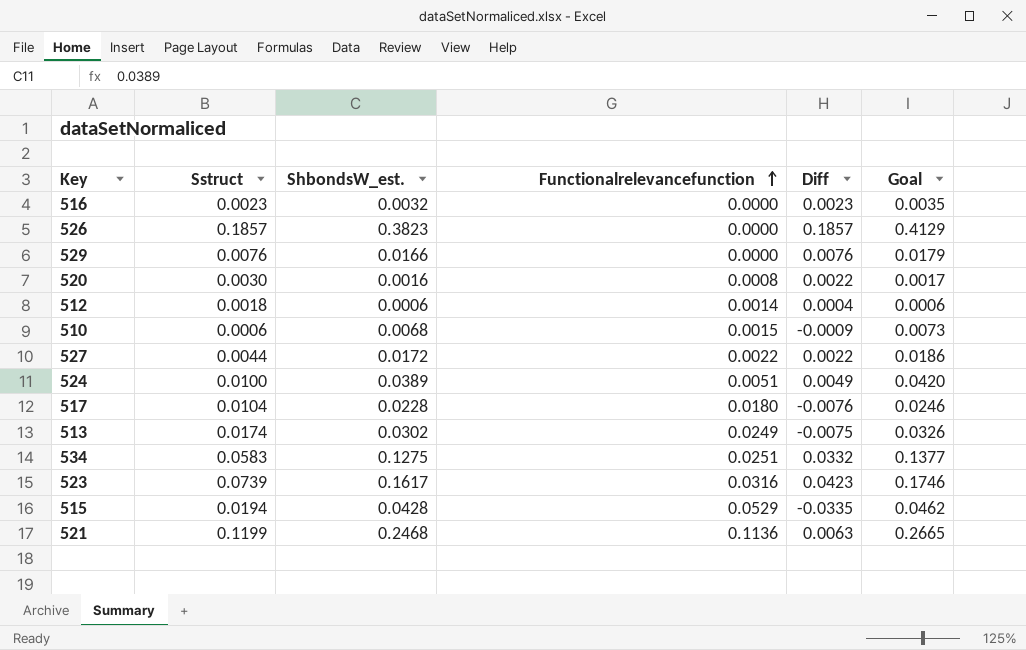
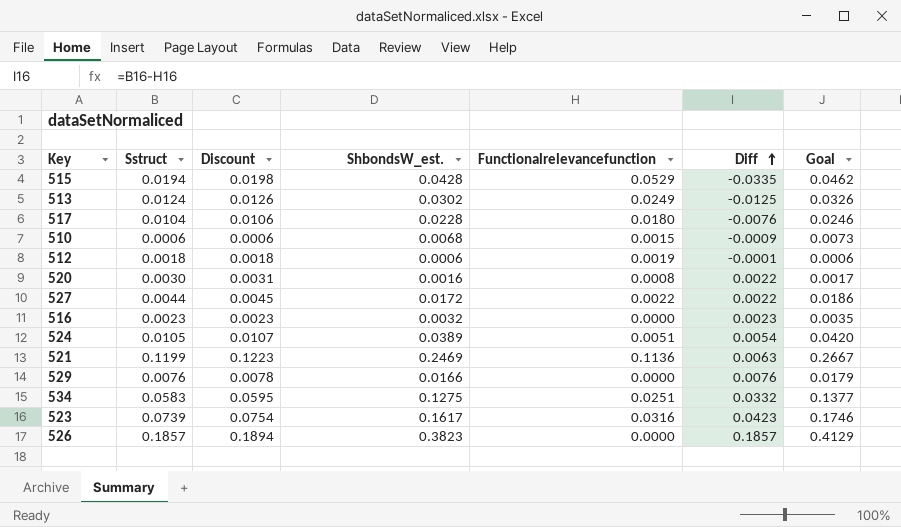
row order: Functionalrelevancefunction ascending -> Diff ascending
column Discount | formula: none -> [Sstruct] * 1.02
513 | Sstruct: 0.0174 -> 0.0124
513 | Diff: -0.0075 -> -0.0125
512 | Functionalrelevancefunction: 0.0014 -> 0.0019
512 | Diff: 0.0004 -> -0.0001
524 | Sstruct: 0.0100 -> 0.0105
524 | Diff: 0.0049 -> 0.0054
521 | ShbondsW_est.: 0.2468 -> 0.2469
521 | Goal: 0.2665 -> 0.2667

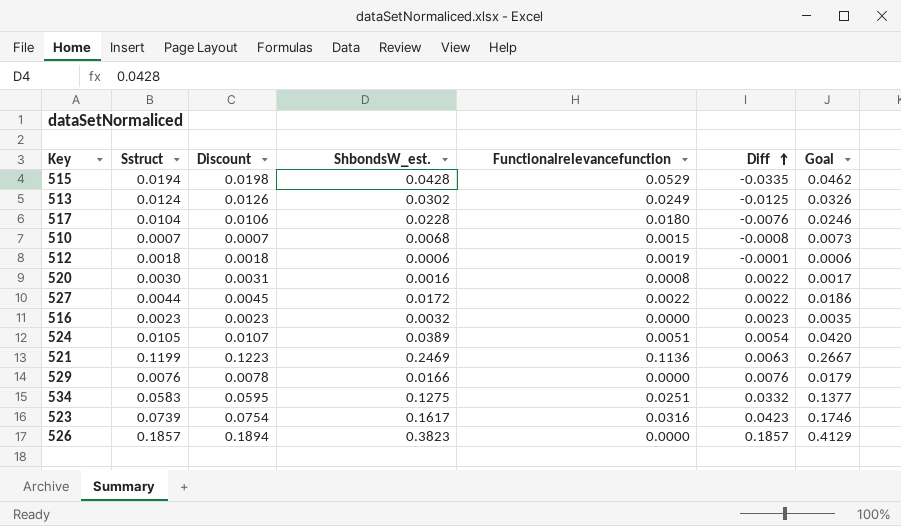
510 | Sstruct: 0.0006 -> 0.0007
510 | Discount: 0.0006 -> 0.0007
510 | Diff: -0.0009 -> -0.0008

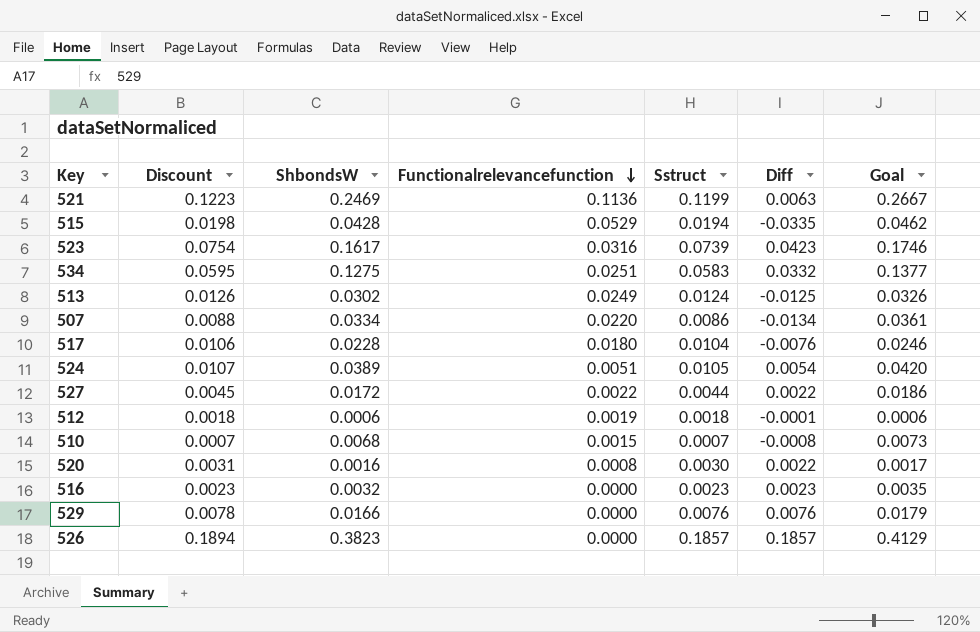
row order: Diff ascending -> Functionalrelevancefunction descending
column name: ShbondsW_est. -> ShbondsW
column Sstruct | position: 2 -> 5
row 507: none -> 0.0088 | 0.0334 | 0.0220 | 0.0086 | -0.0134 | 0.0361

